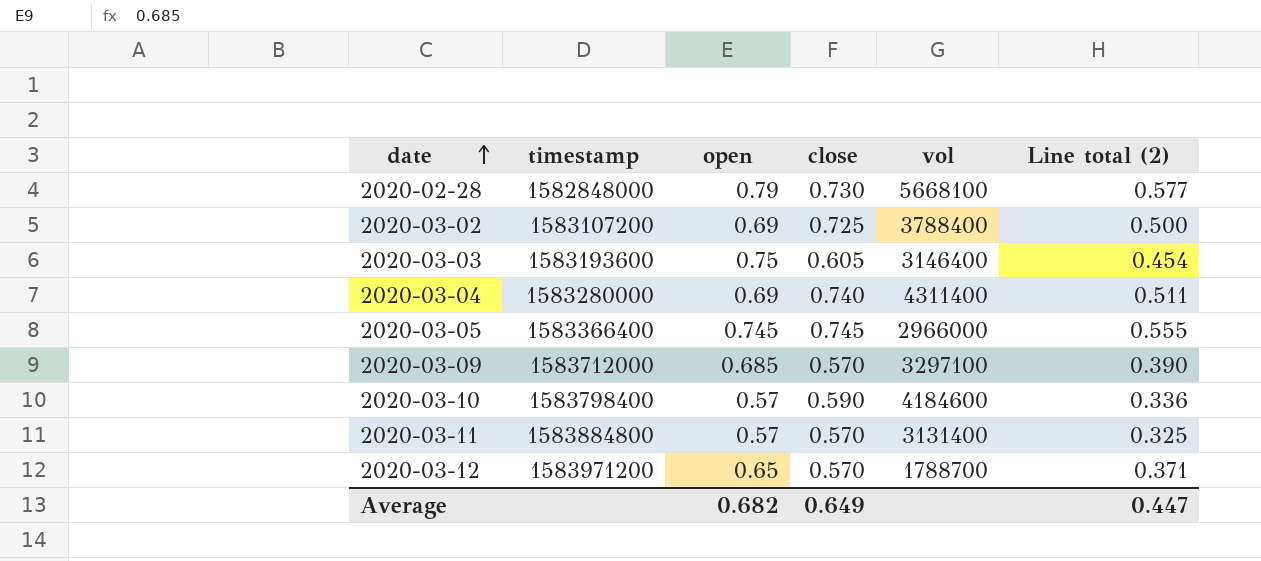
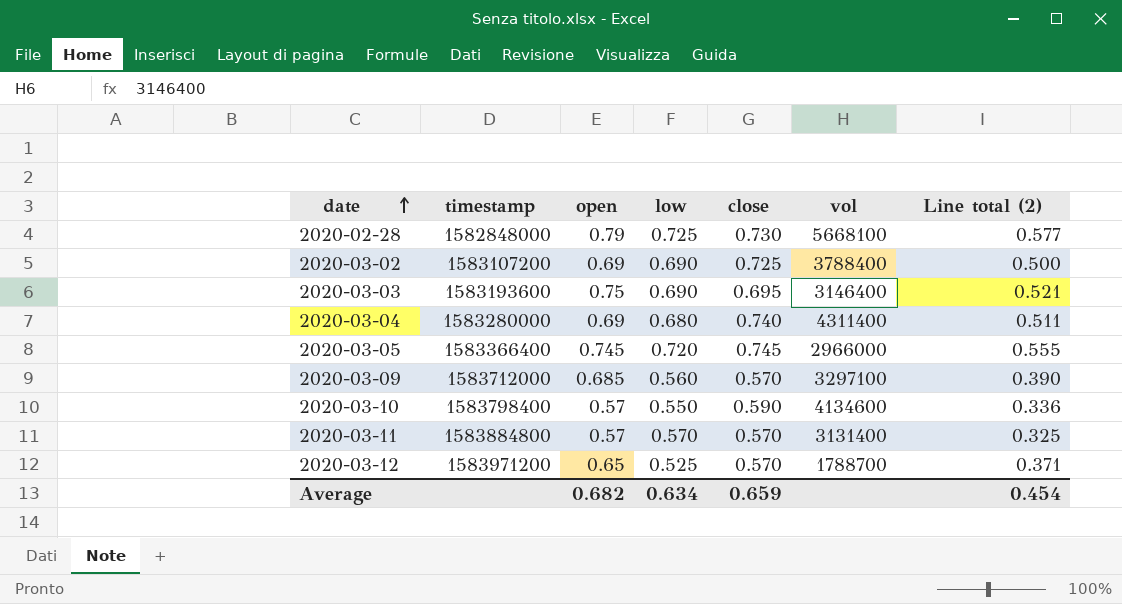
column low | position: none -> 4
2020-03-03 | close: 0.605 -> 0.695
2020-03-03 | Line total (2): 0.454 -> 0.521
2020-03-10 | vol: 4184600 -> 4134600
Average | close: 0.649 -> 0.659
Average | Line total (2): 0.447 -> 0.454

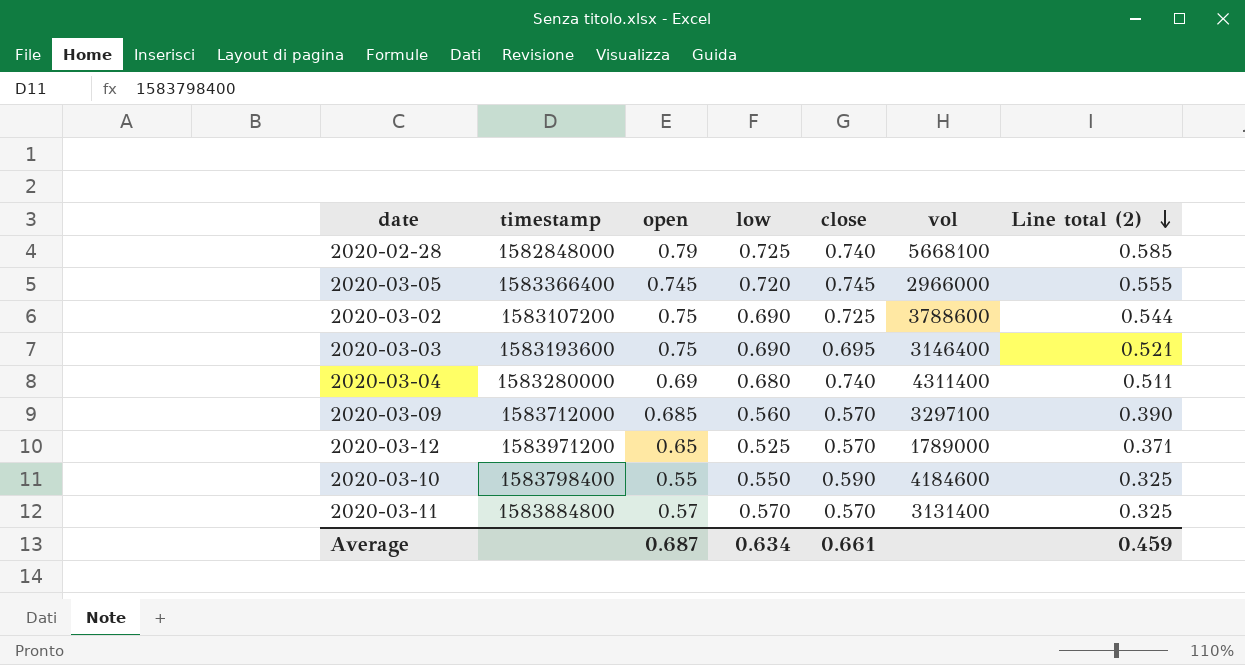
row order: date ascending -> Line total (2) descending
2020-02-28 | close: 0.730 -> 0.740
2020-02-28 | Line total (2): 0.577 -> 0.585
2020-03-02 | open: 0.69 -> 0.75
2020-03-02 | vol: 3788400 -> 3788600
2020-03-02 | Line total (2): 0.500 -> 0.544
2020-03-12 | vol: 1788700 -> 1789000
2020-03-10 | open: 0.57 -> 0.55
2020-03-10 | vol: 4134600 -> 4184600
2020-03-10 | Line total (2): 0.336 -> 0.325
Average | open: 0.682 -> 0.687
Average | close: 0.659 -> 0.661
Average | Line total (2): 0.454 -> 0.459

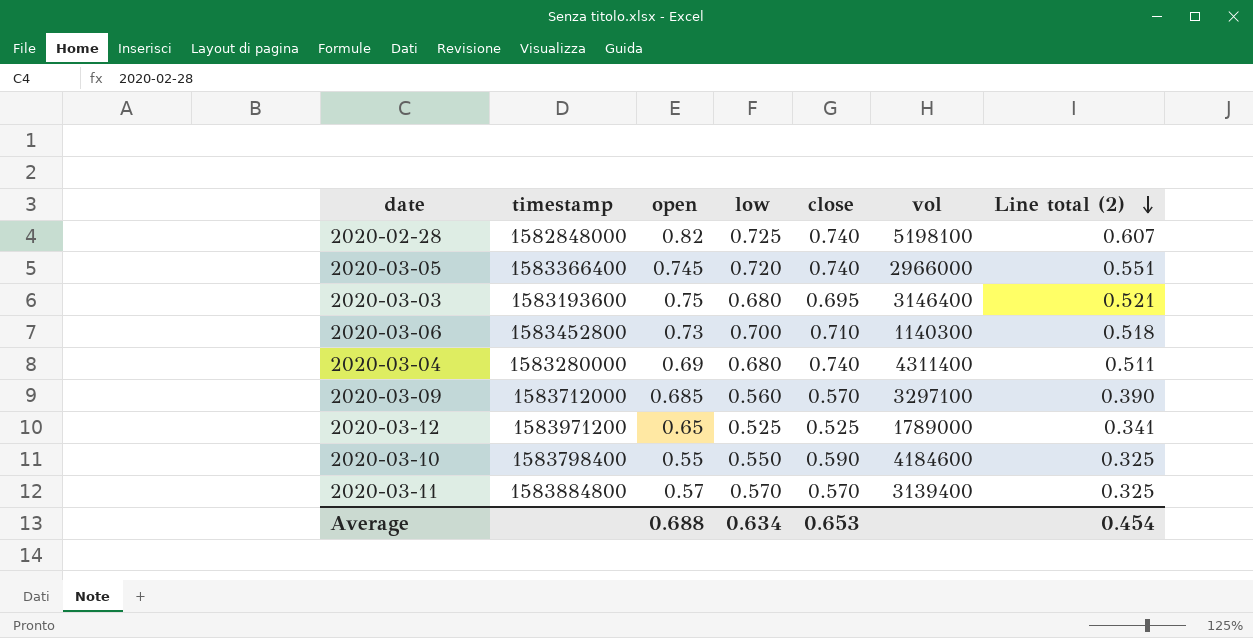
row 2020-03-02: 1583107200 | 0.75 | 0.690 | 0.725 | 3788600 | 0.544 -> none
2020-02-28 | open: 0.79 -> 0.82
2020-02-28 | vol: 5668100 -> 5198100
2020-02-28 | Line total (2): 0.585 -> 0.607
2020-03-05 | close: 0.745 -> 0.740
2020-03-05 | Line total (2): 0.555 -> 0.551
2020-03-03 | low: 0.690 -> 0.680
row 2020-03-06: none -> 1583452800 | 0.73 | 0.700 | 0.710 | 1140300 | 0.518
2020-03-12 | close: 0.570 -> 0.525
2020-03-12 | Line total (2): 0.371 -> 0.341
2020-03-11 | vol: 3131400 -> 3139400
Average | open: 0.687 -> 0.688
Average | close: 0.661 -> 0.653
Average | Line total (2): 0.459 -> 0.454

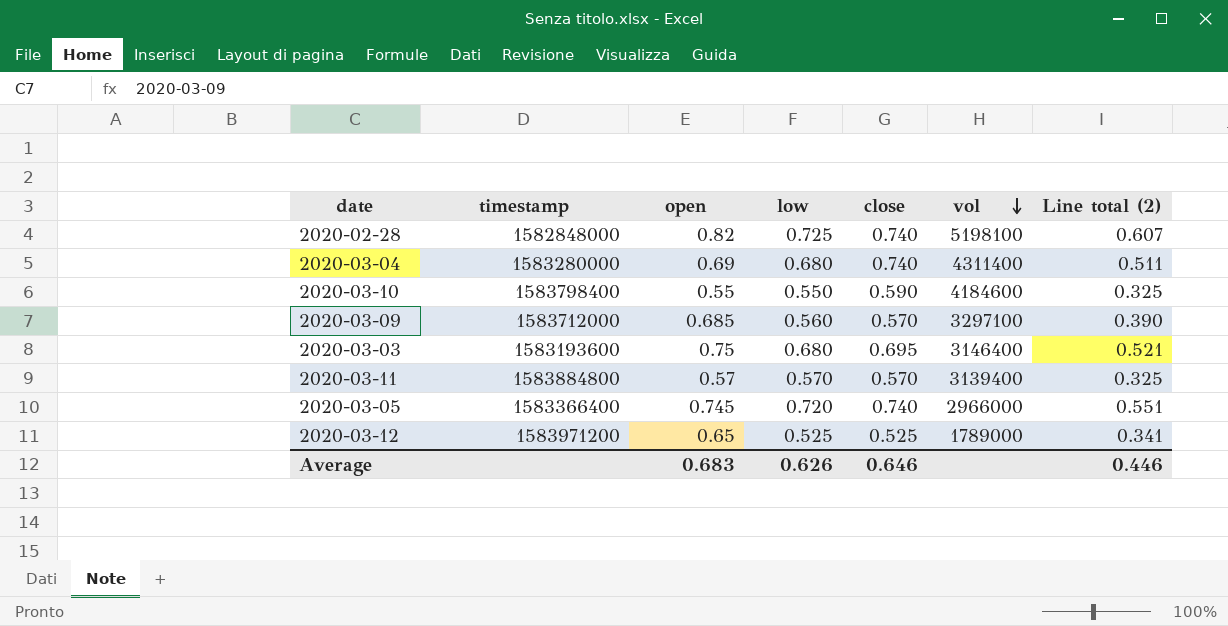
row order: Line total (2) descending -> vol descending
row 2020-03-06: 1583452800 | 0.73 | 0.700 | 0.710 | 1140300 | 0.518 -> none
Average | open: 0.688 -> 0.683
Average | low: 0.634 -> 0.626
Average | close: 0.653 -> 0.646
Average | Line total (2): 0.454 -> 0.446

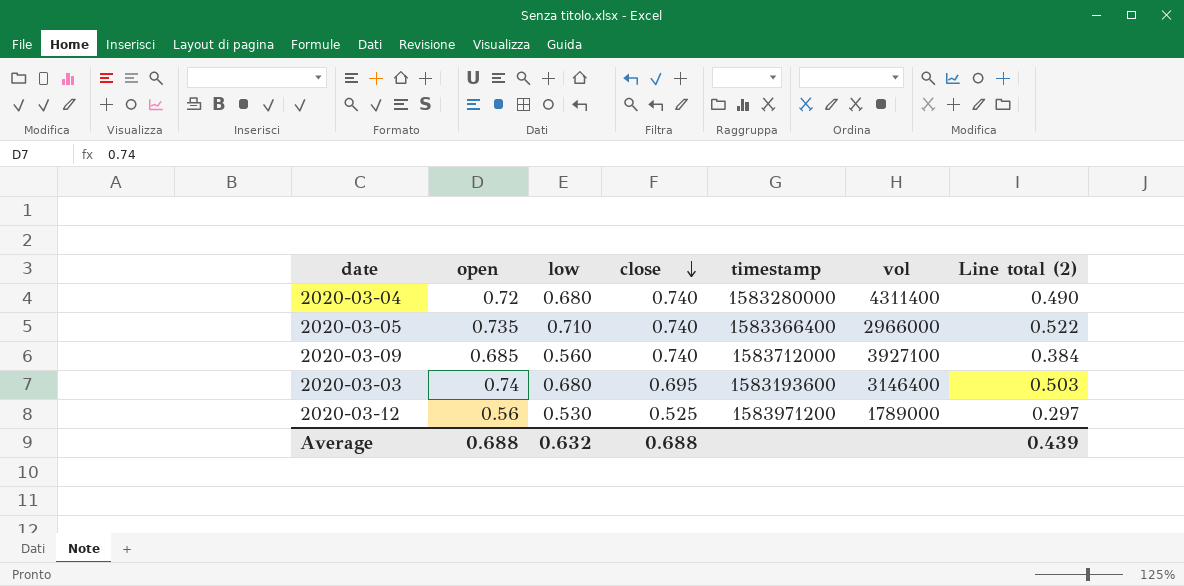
row order: vol descending -> close descending
column timestamp | position: 2 -> 5
column Line total (2) | formula: [open] * [close] -> [open] * [low]
row 2020-02-28: 1582848000 | 0.82 | 0.725 | 0.740 | 5198100 | 0.607 -> none
row 2020-03-10: 1583798400 | 0.55 | 0.550 | 0.590 | 4184600 | 0.325 -> none
row 2020-03-11: 1583884800 | 0.57 | 0.570 | 0.570 | 3139400 | 0.325 -> none
2020-03-04 | open: 0.69 -> 0.72
2020-03-05 | open: 0.745 -> 0.735
2020-03-05 | low: 0.720 -> 0.710
2020-03-09 | close: 0.570 -> 0.740
2020-03-09 | vol: 3297100 -> 3927100
2020-03-03 | open: 0.75 -> 0.74
2020-03-12 | open: 0.65 -> 0.56
2020-03-12 | low: 0.525 -> 0.530
Average | open: 0.683 -> 0.688
Average | low: 0.626 -> 0.632
Average | close: 0.646 -> 0.688
Average | Line total (2): 0.446 -> 0.439

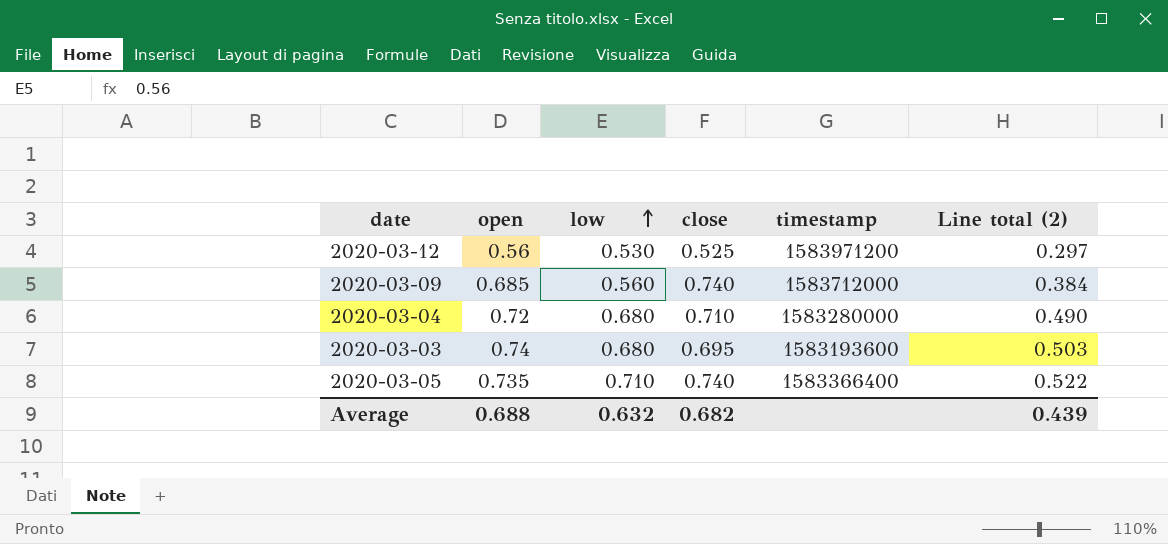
row order: close descending -> low ascending
column vol | position: 6 -> none
2020-03-04 | close: 0.740 -> 0.710
Average | close: 0.688 -> 0.682

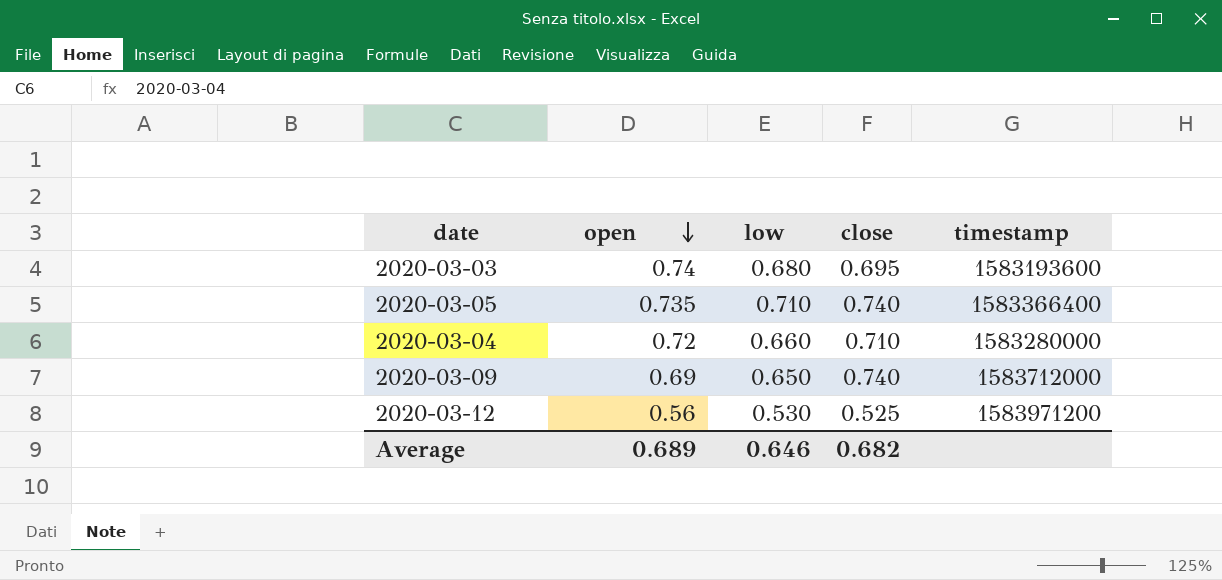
row order: low ascending -> open descending
column Line total (2) | formula: [open] * [low] -> none
2020-03-04 | low: 0.680 -> 0.660
2020-03-09 | open: 0.685 -> 0.69
2020-03-09 | low: 0.560 -> 0.650
Average | open: 0.688 -> 0.689
Average | low: 0.632 -> 0.646

